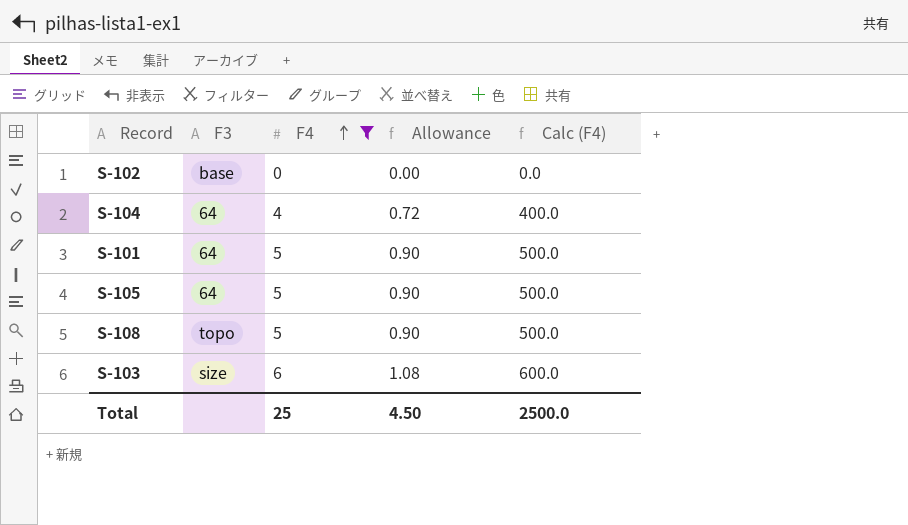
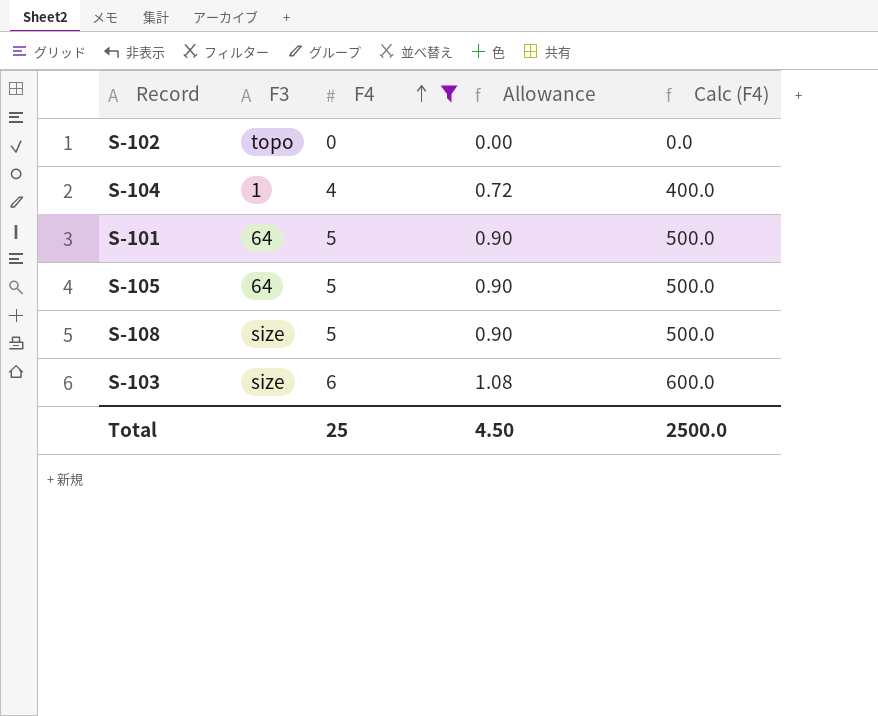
S-102 | F3: base -> topo
S-104 | F3: 64 -> 1
S-108 | F3: topo -> size

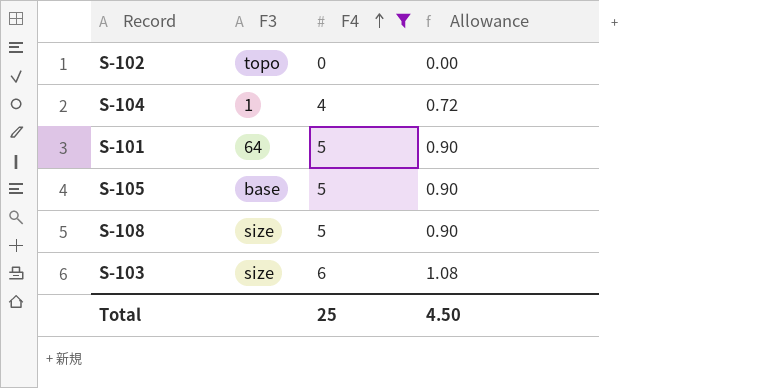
column Calc (F4) | formula: [F4] * 100 -> none
S-105 | F3: 64 -> base

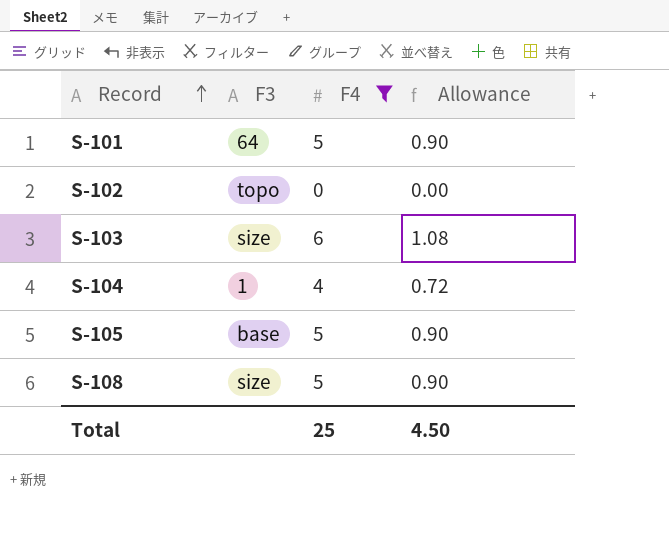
row order: F4 ascending -> Record ascending

